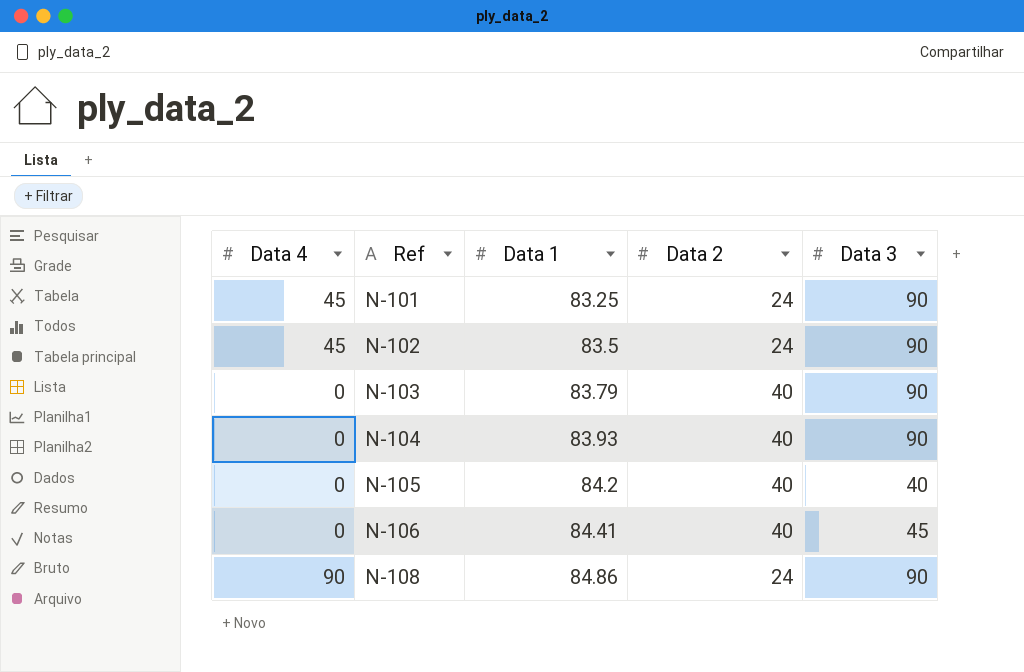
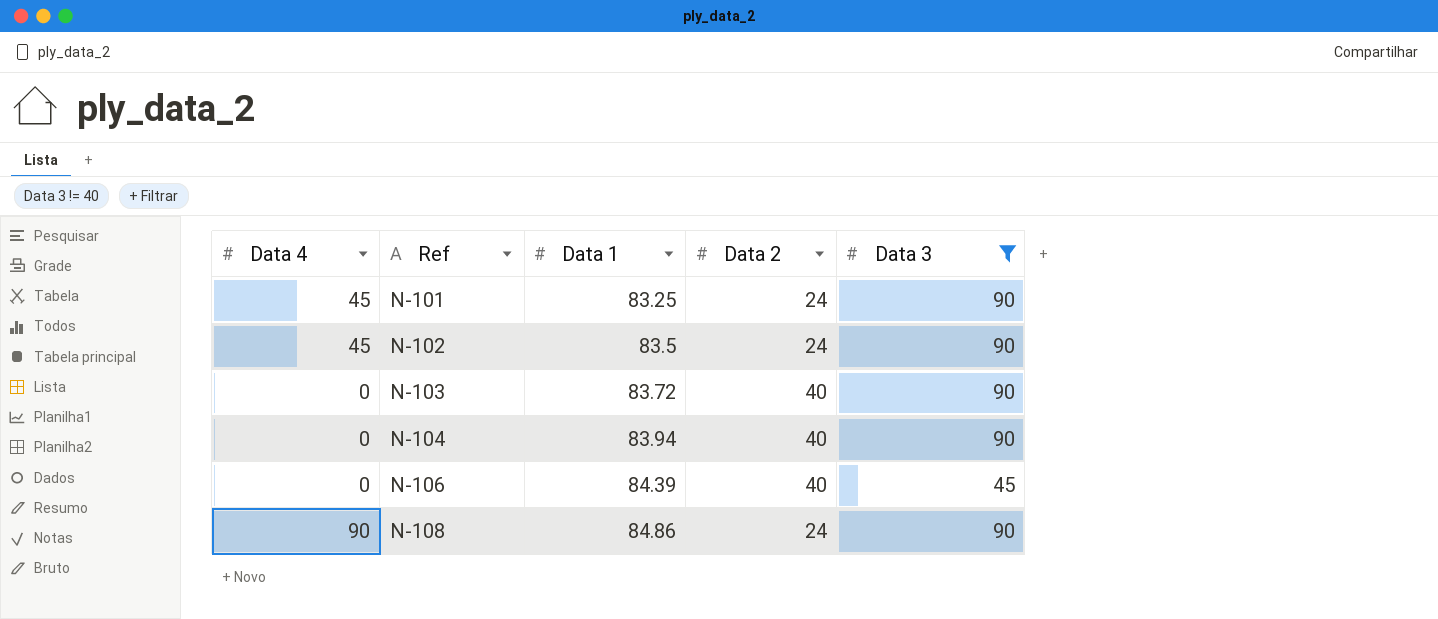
filter: none -> Data 3 != 40
N-103 | Data 1: 83.79 -> 83.72
N-104 | Data 1: 83.93 -> 83.94
N-106 | Data 1: 84.41 -> 84.39

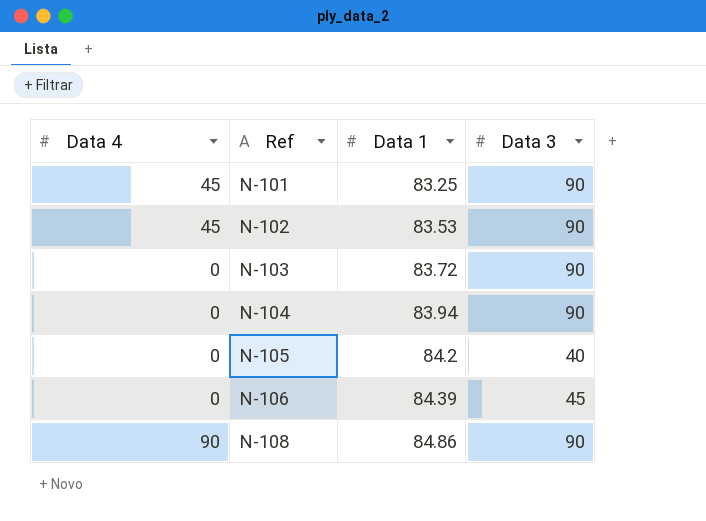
filter: Data 3 != 40 -> none
column Data 2 | position: 4 -> none
N-102 | Data 1: 83.5 -> 83.53

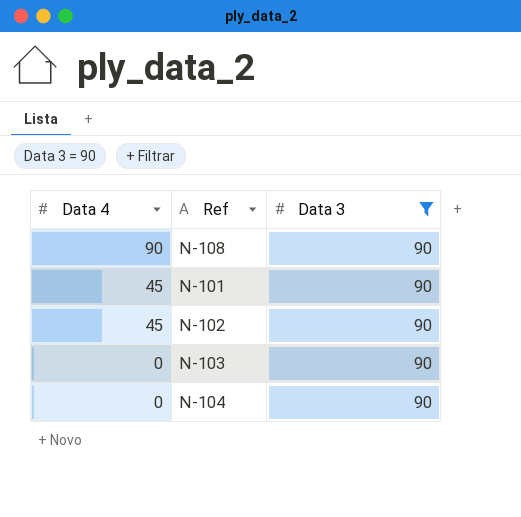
filter: none -> Data 3 = 90
row order: Ref ascending -> Data 4 descending
column Data 1 | position: 3 -> none

